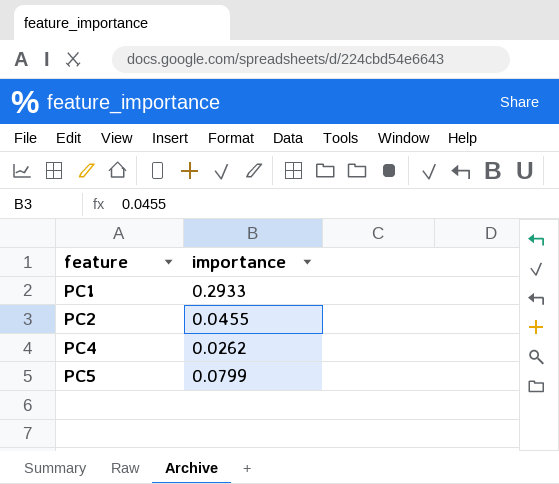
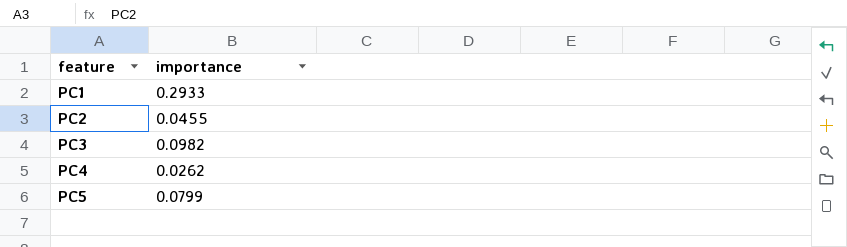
row PC3: none -> 0.0982

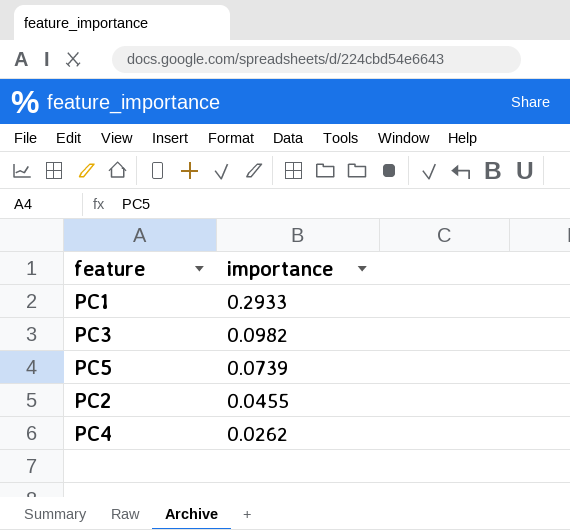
row order: feature ascending -> importance descending
PC5 | importance: 0.0799 -> 0.0739

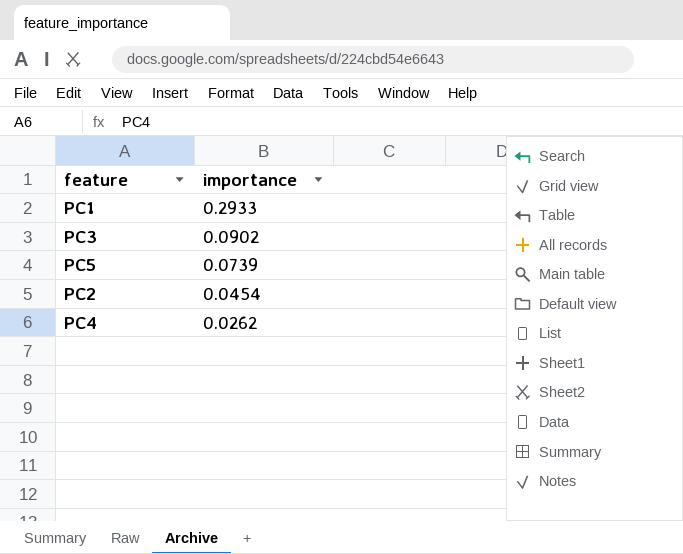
PC3 | importance: 0.0982 -> 0.0902
PC2 | importance: 0.0455 -> 0.0454

